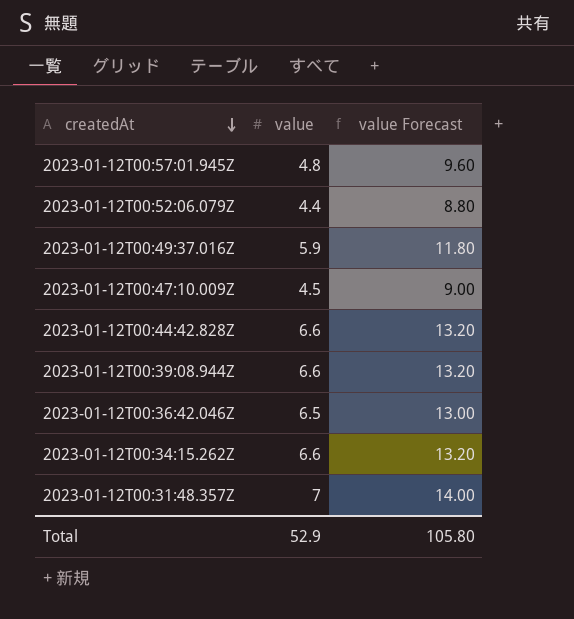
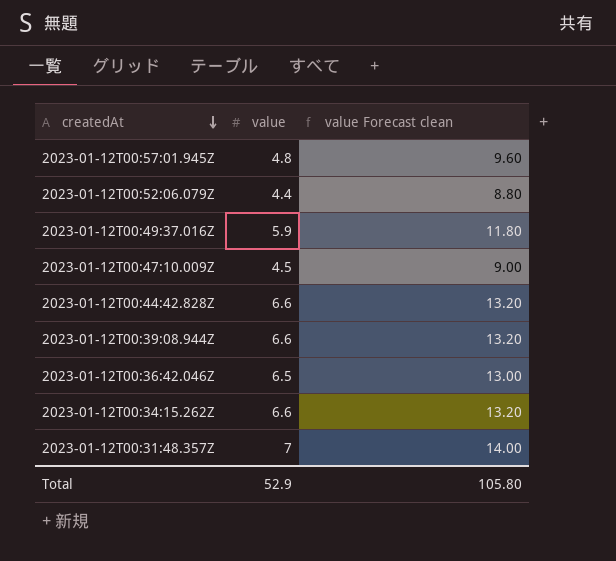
column name: value Forecast -> value Forecast clean

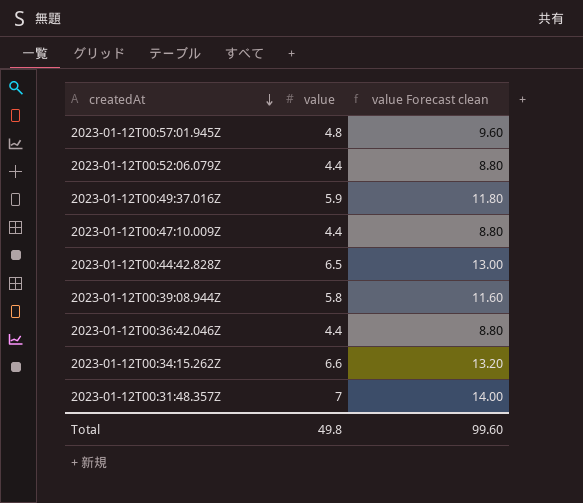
2023-01-12T00:47:10.009Z | value: 4.5 -> 4.4
2023-01-12T00:47:10.009Z | value Forecast clean: 9.00 -> 8.80
2023-01-12T00:44:42.828Z | value: 6.6 -> 6.5
2023-01-12T00:44:42.828Z | value Forecast clean: 13.20 -> 13.00
2023-01-12T00:39:08.944Z | value: 6.6 -> 5.8
2023-01-12T00:39:08.944Z | value Forecast clean: 13.20 -> 11.60
2023-01-12T00:36:42.046Z | value: 6.5 -> 4.4
2023-01-12T00:36:42.046Z | value Forecast clean: 13.00 -> 8.80
Total | value: 52.9 -> 49.8
Total | value Forecast clean: 105.80 -> 99.60

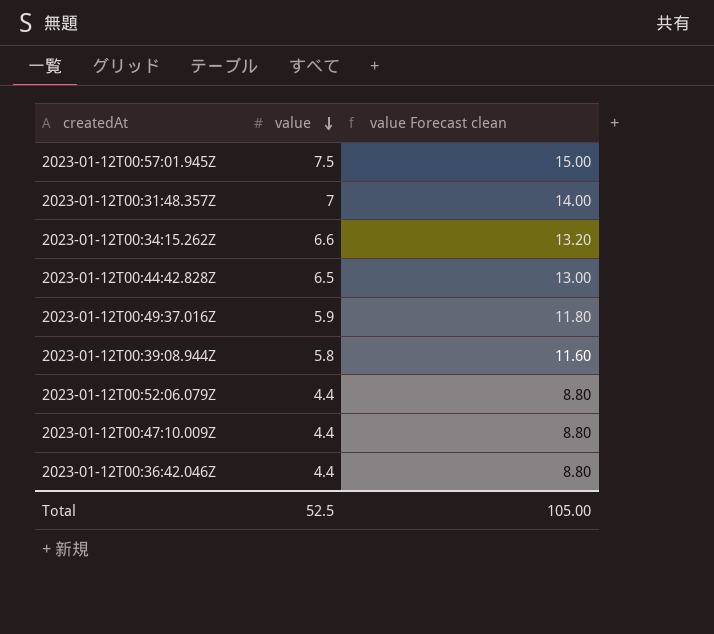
row order: createdAt descending -> value descending
2023-01-12T00:57:01.945Z | value: 4.8 -> 7.5
2023-01-12T00:57:01.945Z | value Forecast clean: 9.60 -> 15.00
Total | value: 49.8 -> 52.5
Total | value Forecast clean: 99.60 -> 105.00

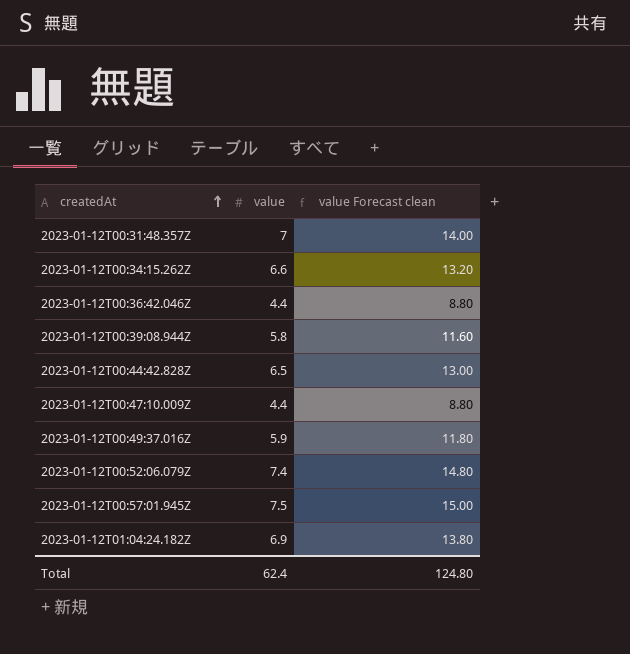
row order: value descending -> createdAt ascending
2023-01-12T00:52:06.079Z | value: 4.4 -> 7.4
2023-01-12T00:52:06.079Z | value Forecast clean: 8.80 -> 14.80
row 2023-01-12T01:04:24.182Z: none -> 6.9 | 13.80
Total | value: 52.5 -> 62.4
Total | value Forecast clean: 105.00 -> 124.80

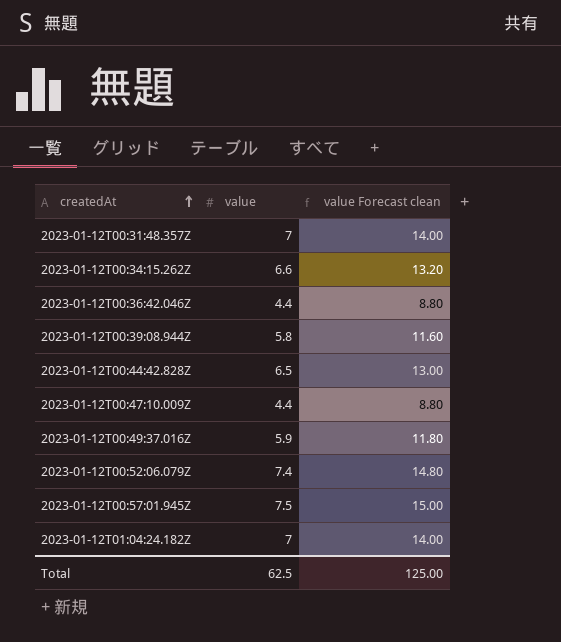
2023-01-12T01:04:24.182Z | value: 6.9 -> 7
2023-01-12T01:04:24.182Z | value Forecast clean: 13.80 -> 14.00
Total | value: 62.4 -> 62.5
Total | value Forecast clean: 124.80 -> 125.00

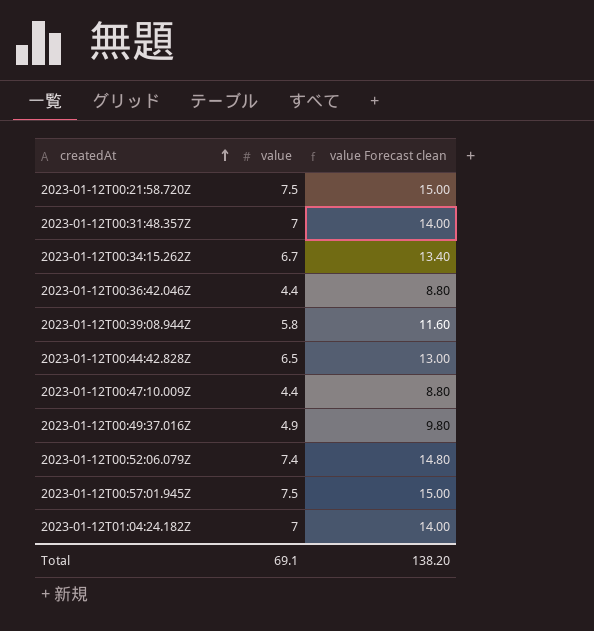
row 2023-01-12T00:21:58.720Z: none -> 7.5 | 15.00
2023-01-12T00:34:15.262Z | value: 6.6 -> 6.7
2023-01-12T00:34:15.262Z | value Forecast clean: 13.20 -> 13.40
2023-01-12T00:49:37.016Z | value: 5.9 -> 4.9
2023-01-12T00:49:37.016Z | value Forecast clean: 11.80 -> 9.80
Total | value: 62.5 -> 69.1
Total | value Forecast clean: 125.00 -> 138.20

